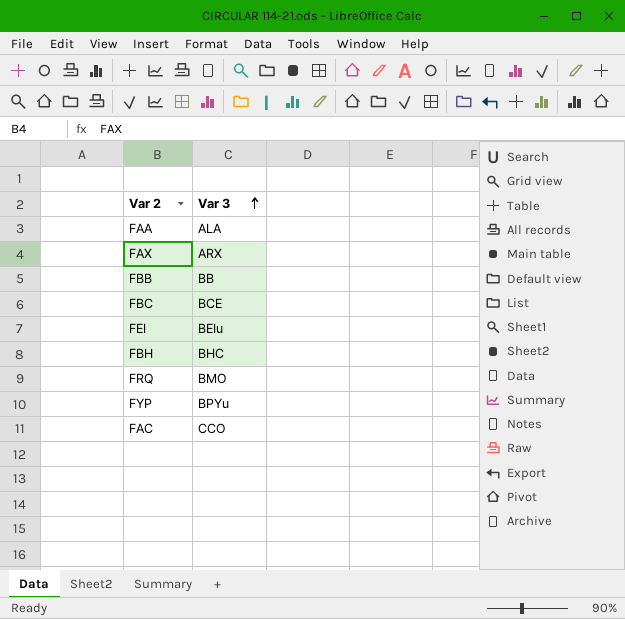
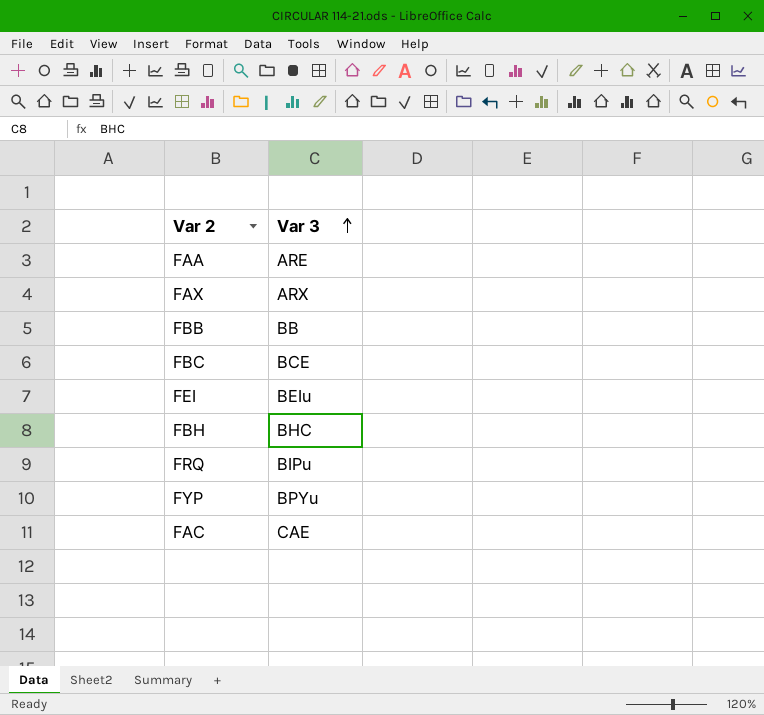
FAA | Var 3: ALA -> ARE
FRQ | Var 3: BMO -> BIPu
FAC | Var 3: CCO -> CAE

